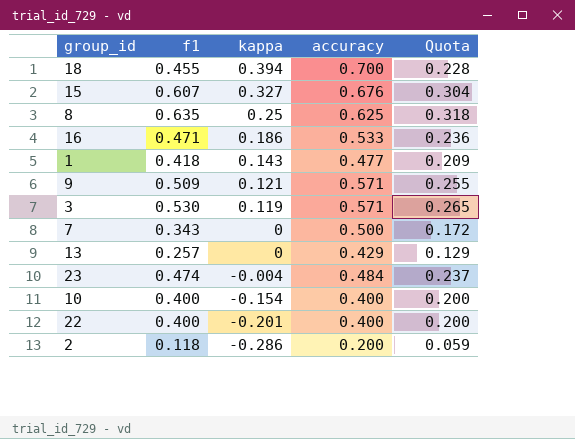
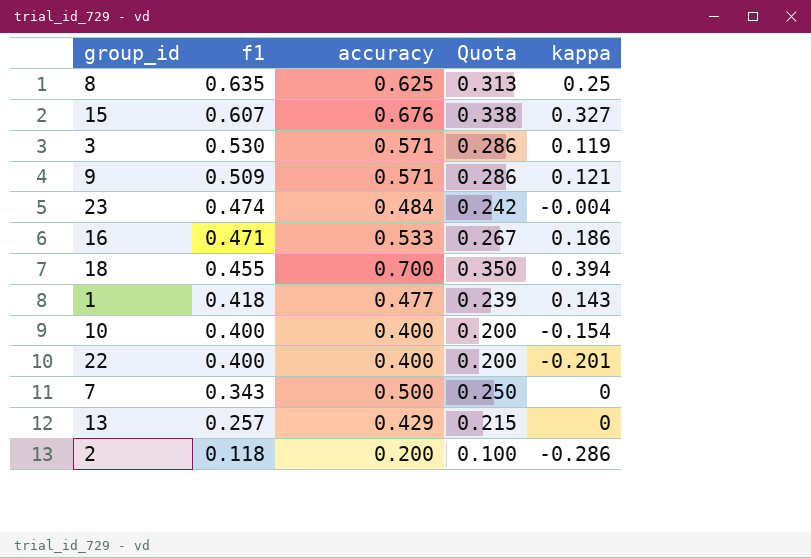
row order: kappa descending -> f1 descending
column Quota | formula: [f1] * 0.5 -> [accuracy] * 0.5
column kappa | position: 3 -> 5

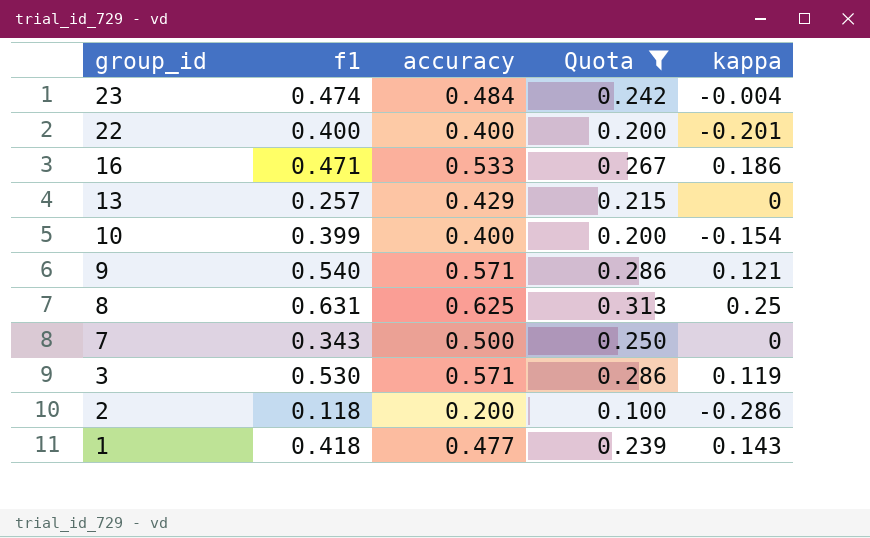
filter: none -> Quota <= 0.313
row order: f1 descending -> group_id descending
10 | f1: 0.400 -> 0.399
9 | f1: 0.509 -> 0.540
8 | f1: 0.635 -> 0.631

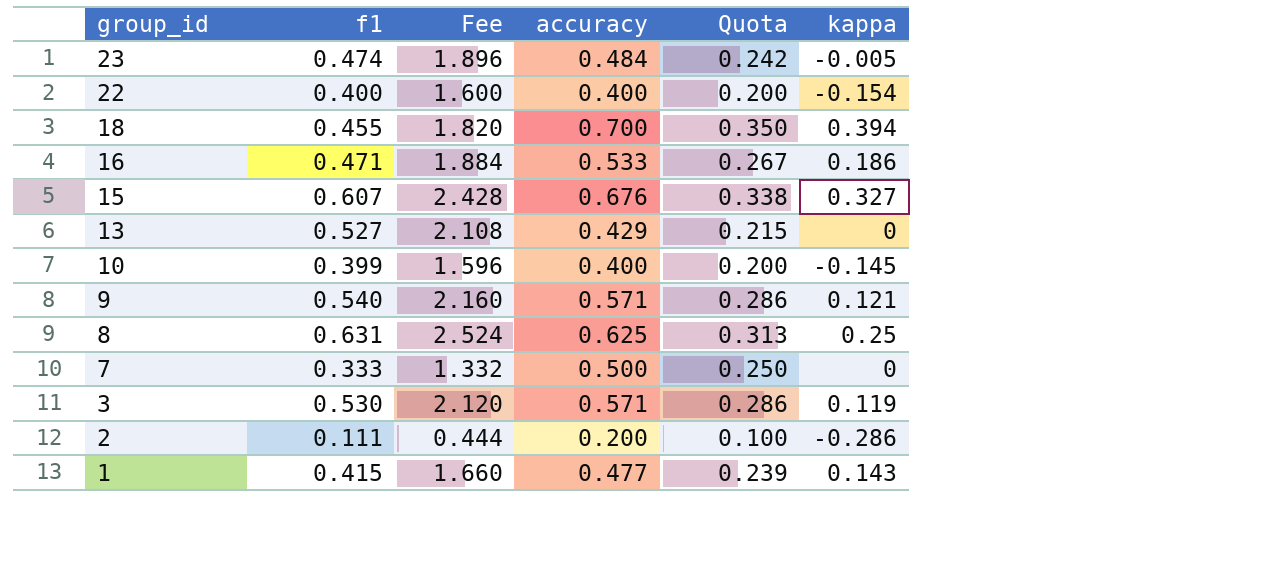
filter: Quota <= 0.313 -> none
column Fee | formula: none -> [f1] * 4
23 | kappa: -0.004 -> -0.005
22 | kappa: -0.201 -> -0.154
13 | f1: 0.257 -> 0.527
10 | kappa: -0.154 -> -0.145
7 | f1: 0.343 -> 0.333
2 | f1: 0.118 -> 0.111
1 | f1: 0.418 -> 0.415

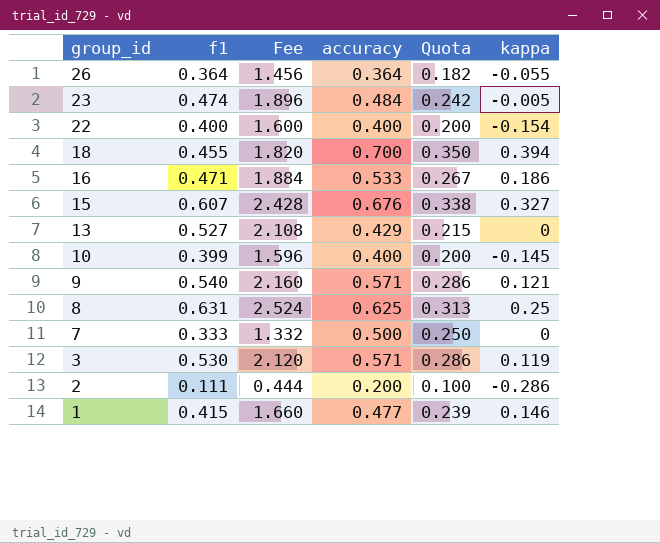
row 26: none -> 0.364 | 1.456 | 0.364 | 0.182 | -0.055
1 | kappa: 0.143 -> 0.146

